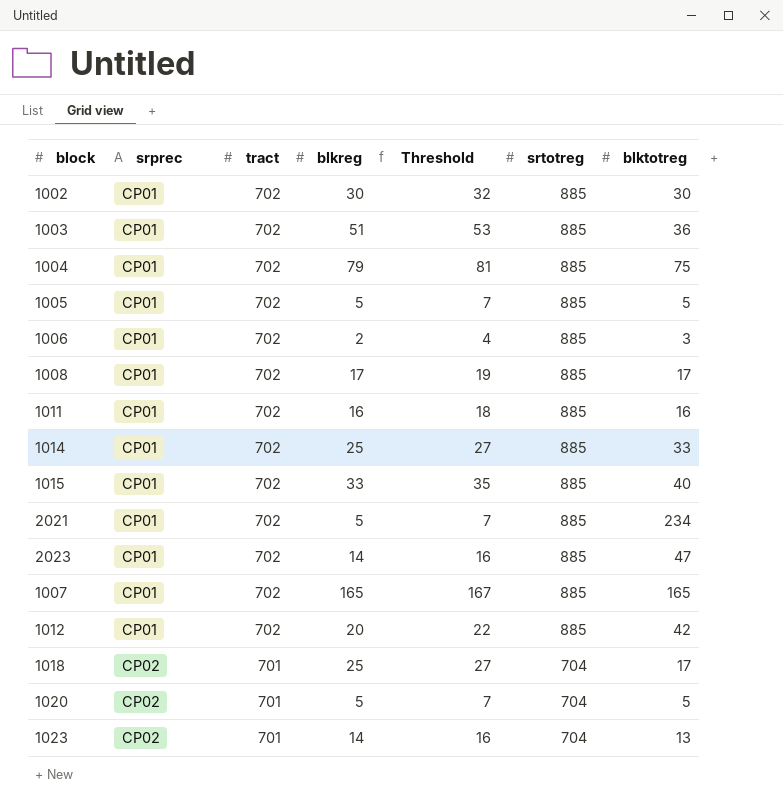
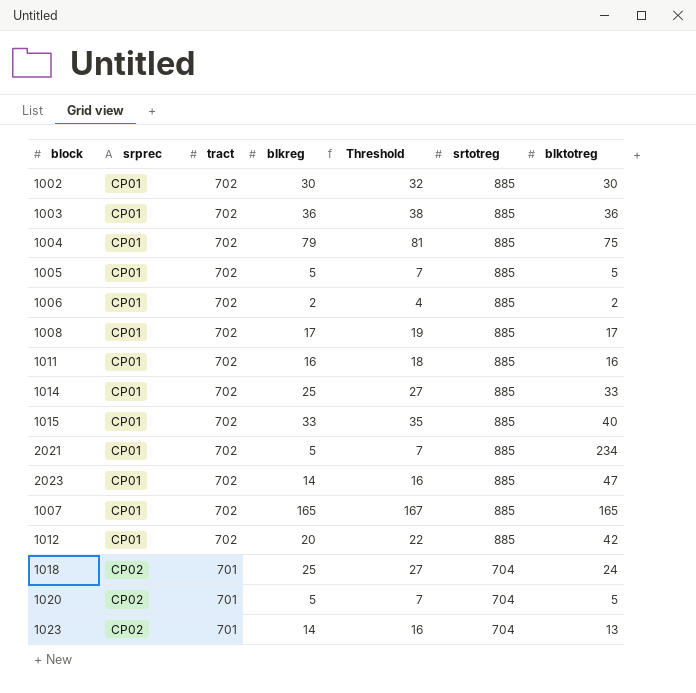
1003 | blkreg: 51 -> 36
1003 | Threshold: 53 -> 38
1006 | blktotreg: 3 -> 2
1018 | blktotreg: 17 -> 24

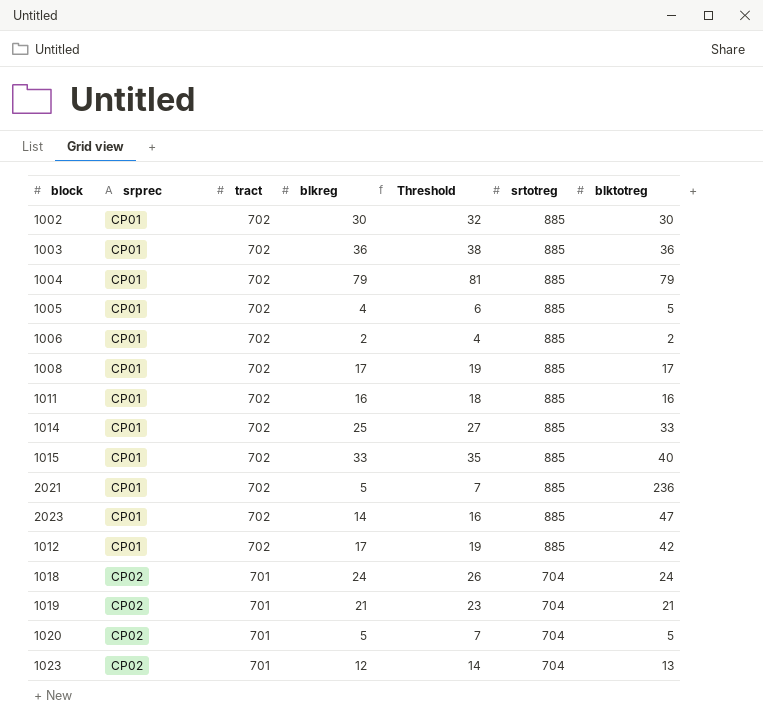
row 1007: CP01 | 702 | 165 | 167 | 885 | 165 -> none
1004 | blktotreg: 75 -> 79
1005 | blkreg: 5 -> 4
1005 | Threshold: 7 -> 6
2021 | blktotreg: 234 -> 236
1012 | blkreg: 20 -> 17
1012 | Threshold: 22 -> 19
1018 | blkreg: 25 -> 24
1018 | Threshold: 27 -> 26
row 1019: none -> CP02 | 701 | 21 | 23 | 704 | 21
1023 | blkreg: 14 -> 12
1023 | Threshold: 16 -> 14

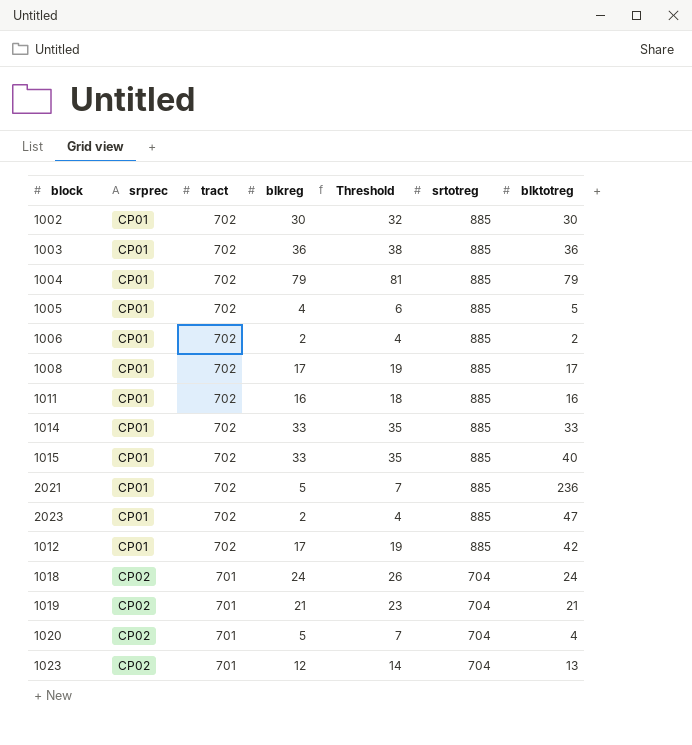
1014 | blkreg: 25 -> 33
1014 | Threshold: 27 -> 35
2023 | blkreg: 14 -> 2
2023 | Threshold: 16 -> 4
1020 | blktotreg: 5 -> 4

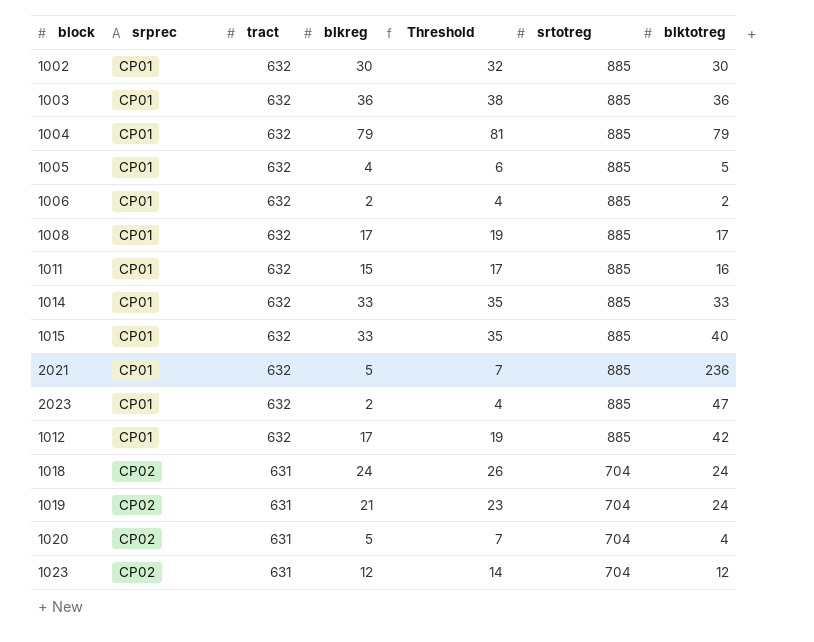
1002 | tract: 702 -> 632
1003 | tract: 702 -> 632
1004 | tract: 702 -> 632
1005 | tract: 702 -> 632
1006 | tract: 702 -> 632
1008 | tract: 702 -> 632
1011 | tract: 702 -> 632
1011 | blkreg: 16 -> 15
1011 | Threshold: 18 -> 17
1014 | tract: 702 -> 632
1015 | tract: 702 -> 632
2021 | tract: 702 -> 632
2023 | tract: 702 -> 632
1012 | tract: 702 -> 632
1018 | tract: 701 -> 631
1019 | tract: 701 -> 631
1019 | blktotreg: 21 -> 24
1020 | tract: 701 -> 631
1023 | tract: 701 -> 631
1023 | blktotreg: 13 -> 12

